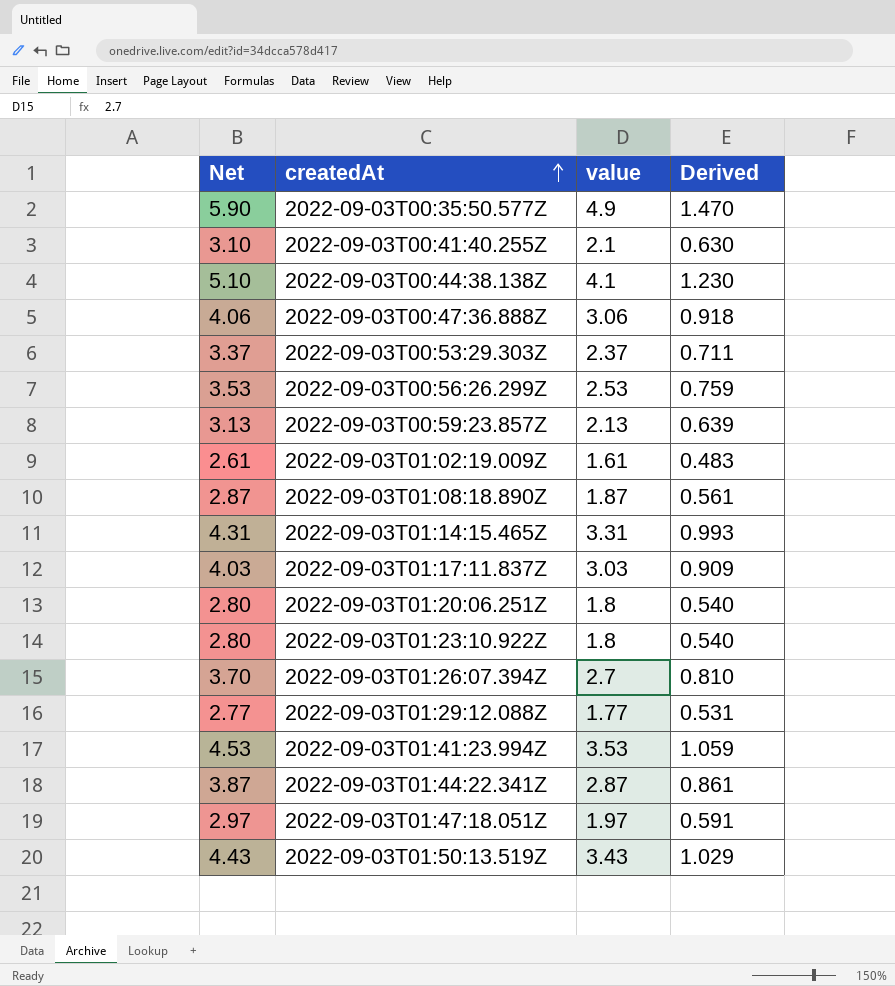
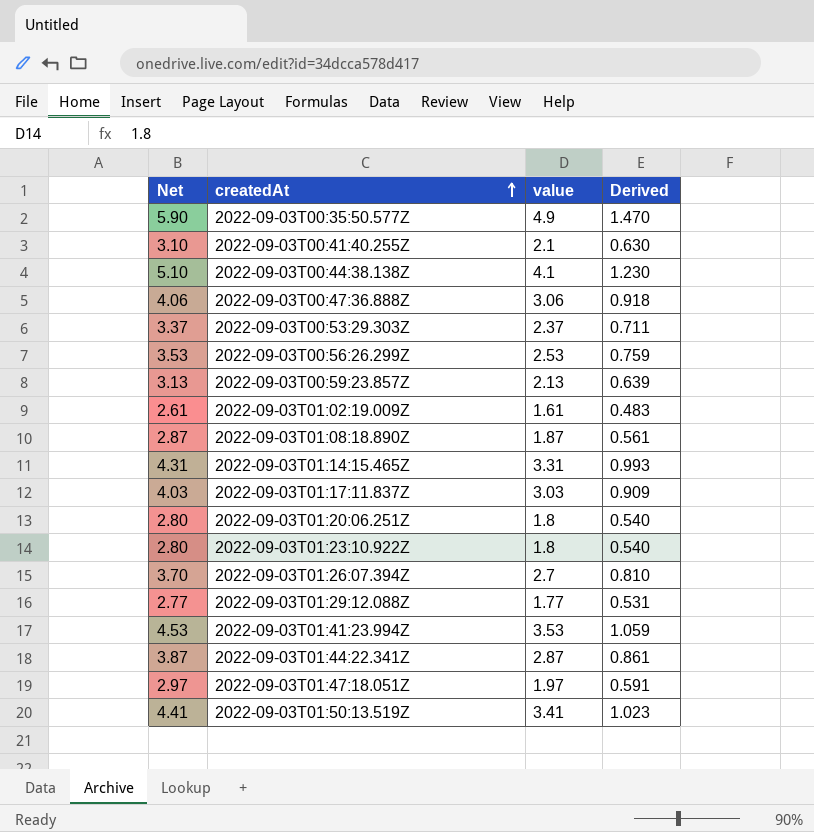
2022-09-03T01:50:13.519Z | Net: 4.43 -> 4.41
2022-09-03T01:50:13.519Z | value: 3.43 -> 3.41
2022-09-03T01:50:13.519Z | Derived: 1.029 -> 1.023

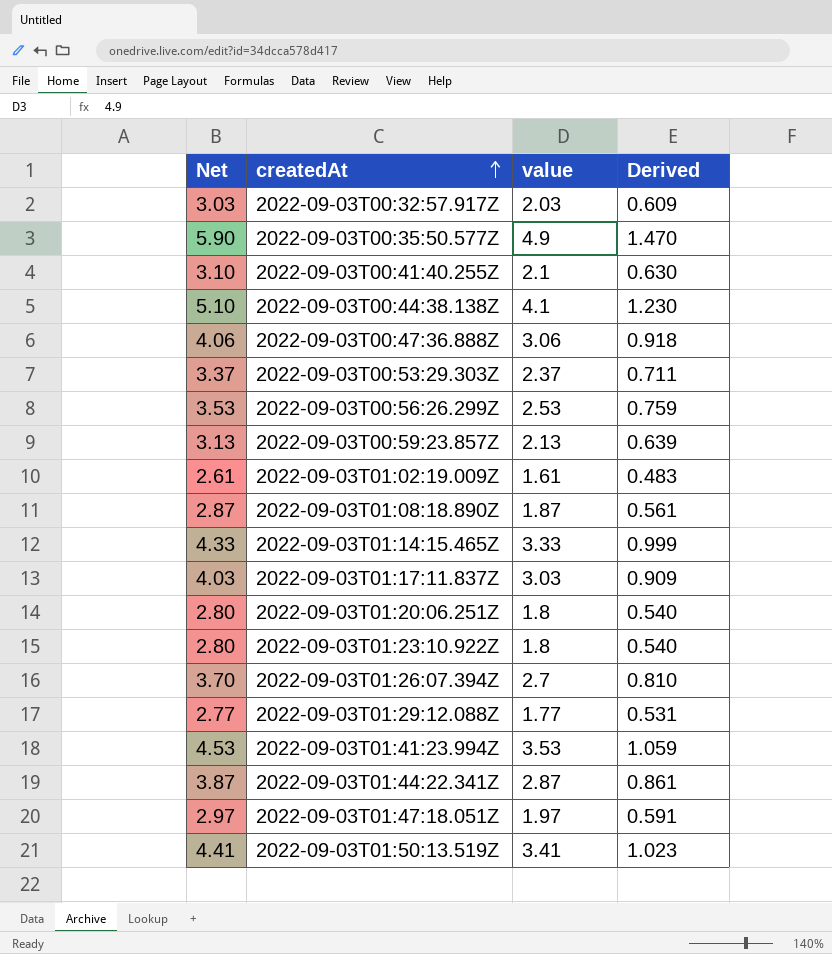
row 2022-09-03T00:32:57.917Z: none -> 3.03 | 2.03 | 0.609
2022-09-03T01:14:15.465Z | Net: 4.31 -> 4.33
2022-09-03T01:14:15.465Z | value: 3.31 -> 3.33
2022-09-03T01:14:15.465Z | Derived: 0.993 -> 0.999

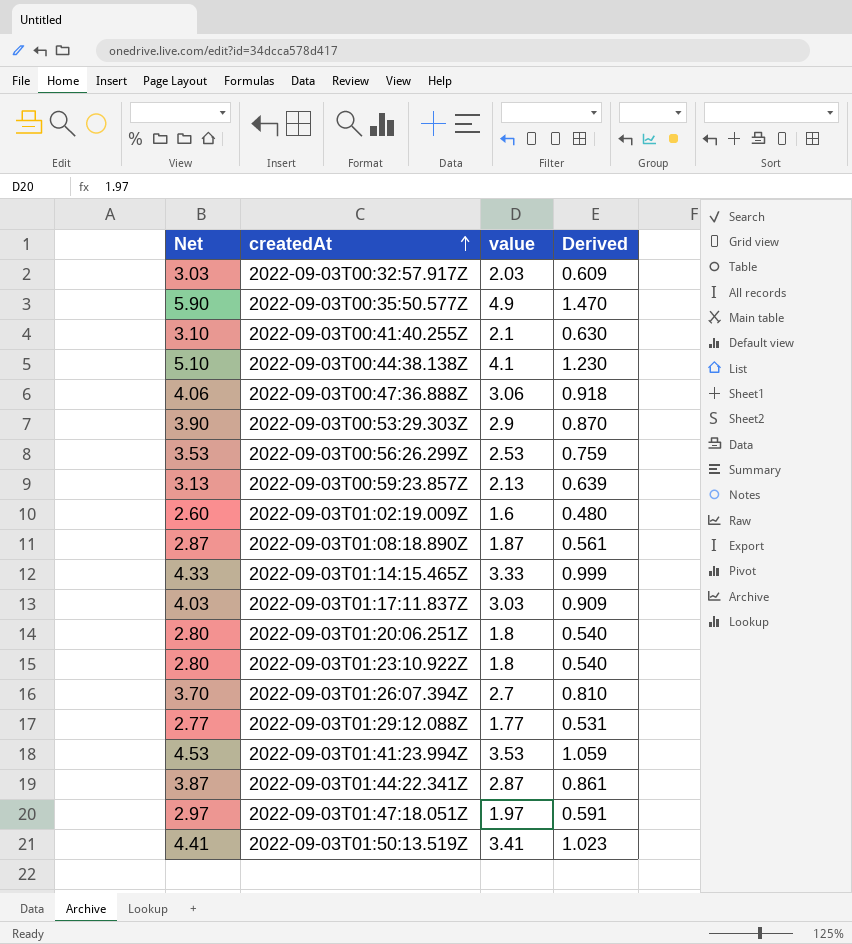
2022-09-03T00:53:29.303Z | Net: 3.37 -> 3.90
2022-09-03T00:53:29.303Z | value: 2.37 -> 2.9
2022-09-03T00:53:29.303Z | Derived: 0.711 -> 0.870
2022-09-03T01:02:19.009Z | Net: 2.61 -> 2.60
2022-09-03T01:02:19.009Z | value: 1.61 -> 1.6
2022-09-03T01:02:19.009Z | Derived: 0.483 -> 0.480

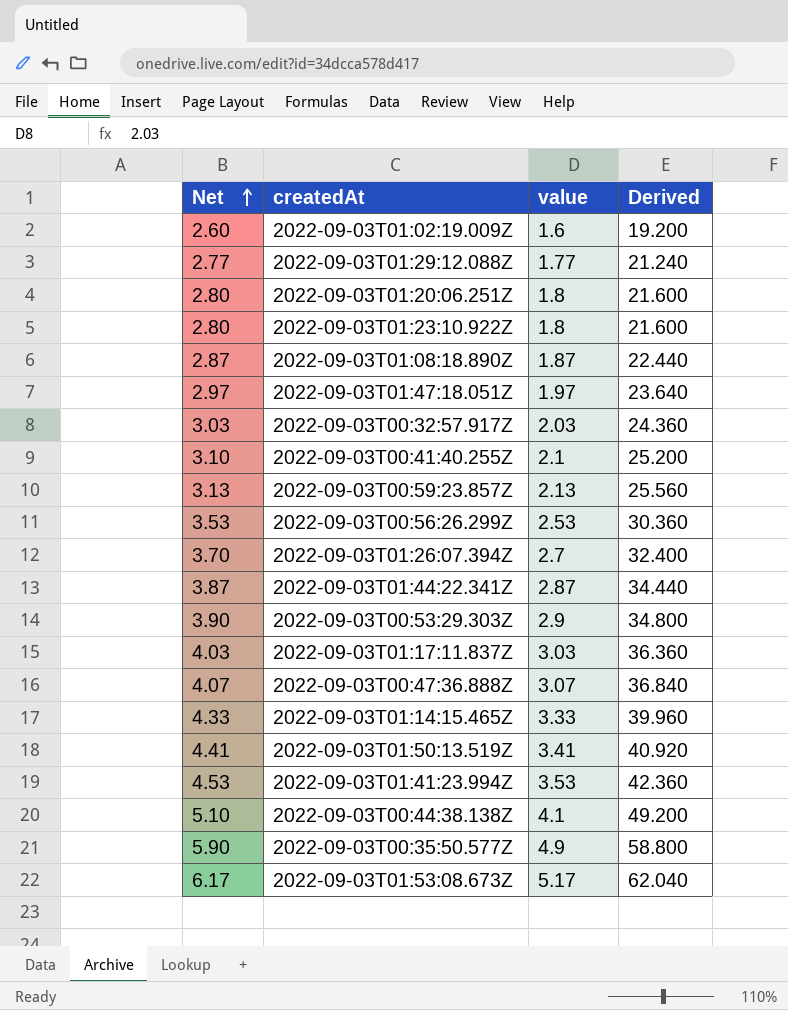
row order: createdAt ascending -> Net ascending
column Derived | formula: [value] * 0.3 -> [value] * 12
2022-09-03T00:47:36.888Z | Net: 4.06 -> 4.07
2022-09-03T00:47:36.888Z | value: 3.06 -> 3.07
row 2022-09-03T01:53:08.673Z: none -> 6.17 | 5.17 | 62.040

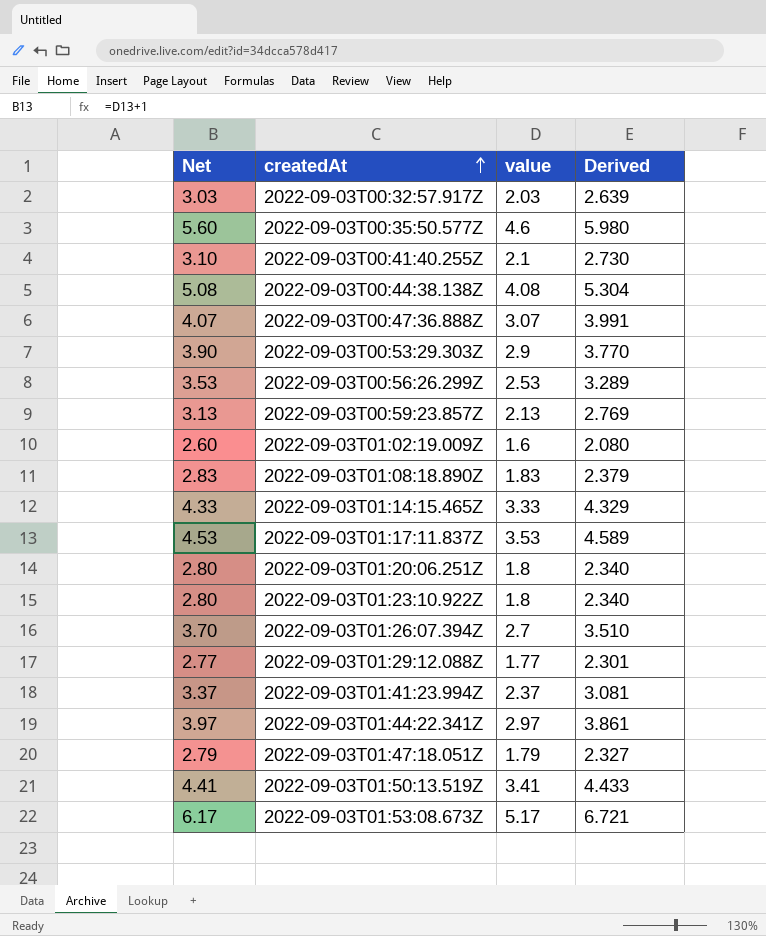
row order: Net ascending -> createdAt ascending
column Derived | formula: [value] * 12 -> [value] * 1.3
2022-09-03T00:35:50.577Z | Net: 5.90 -> 5.60
2022-09-03T00:35:50.577Z | value: 4.9 -> 4.6
2022-09-03T00:44:38.138Z | Net: 5.10 -> 5.08
2022-09-03T00:44:38.138Z | value: 4.1 -> 4.08
2022-09-03T01:08:18.890Z | Net: 2.87 -> 2.83
2022-09-03T01:08:18.890Z | value: 1.87 -> 1.83
2022-09-03T01:17:11.837Z | Net: 4.03 -> 4.53
2022-09-03T01:17:11.837Z | value: 3.03 -> 3.53
2022-09-03T01:41:23.994Z | Net: 4.53 -> 3.37
2022-09-03T01:41:23.994Z | value: 3.53 -> 2.37
2022-09-03T01:44:22.341Z | Net: 3.87 -> 3.97
2022-09-03T01:44:22.341Z | value: 2.87 -> 2.97
2022-09-03T01:47:18.051Z | Net: 2.97 -> 2.79
2022-09-03T01:47:18.051Z | value: 1.97 -> 1.79

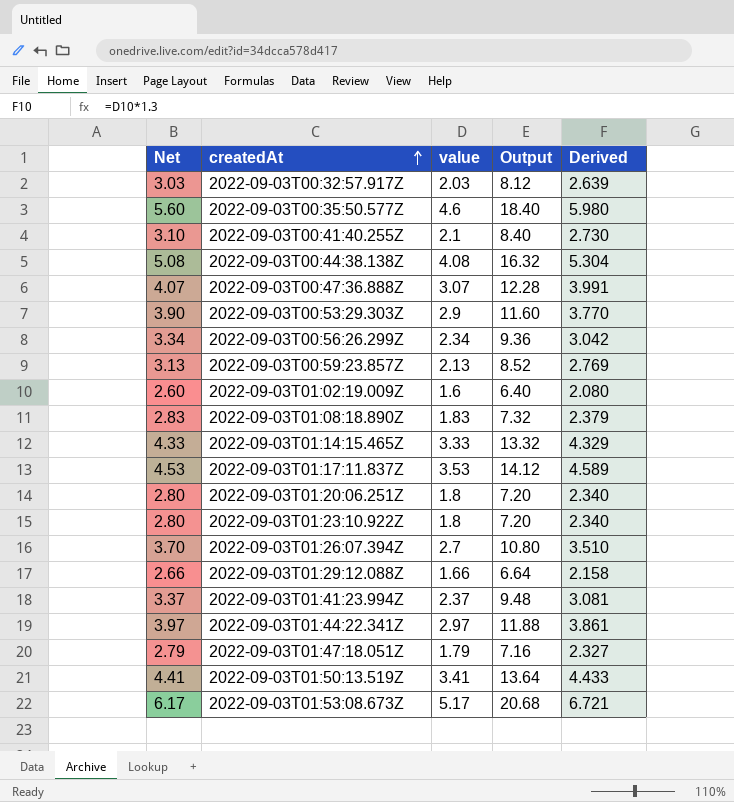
column Output | formula: none -> [value] * 4
2022-09-03T00:56:26.299Z | Net: 3.53 -> 3.34
2022-09-03T00:56:26.299Z | value: 2.53 -> 2.34
2022-09-03T00:56:26.299Z | Derived: 3.289 -> 3.042
2022-09-03T01:29:12.088Z | Net: 2.77 -> 2.66
2022-09-03T01:29:12.088Z | value: 1.77 -> 1.66
2022-09-03T01:29:12.088Z | Derived: 2.301 -> 2.158

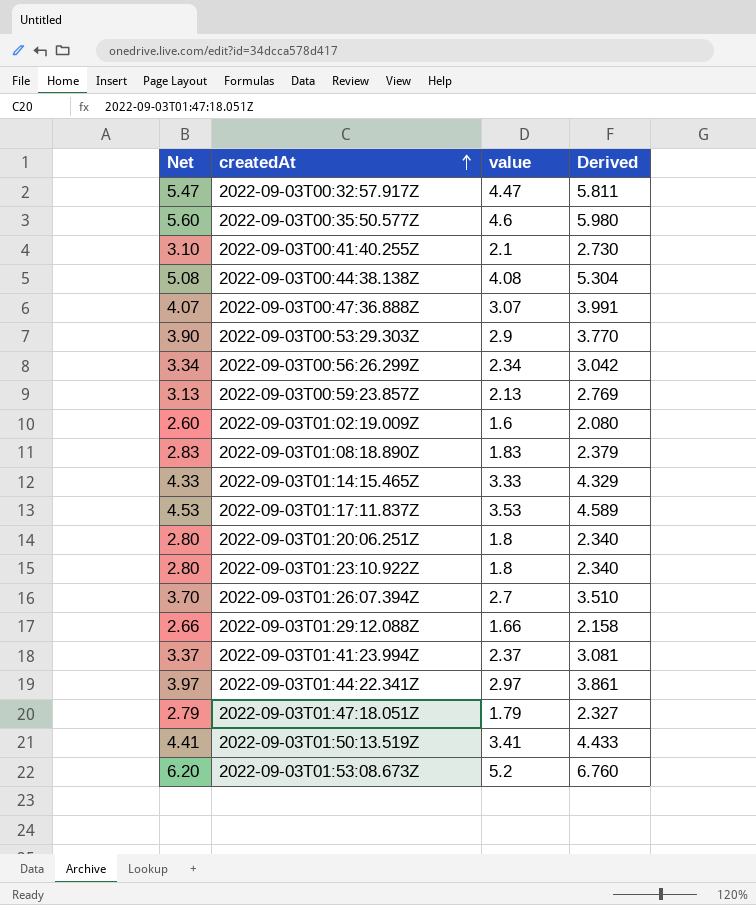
column Output | formula: [value] * 4 -> none
2022-09-03T00:32:57.917Z | Net: 3.03 -> 5.47
2022-09-03T00:32:57.917Z | value: 2.03 -> 4.47
2022-09-03T00:32:57.917Z | Derived: 2.639 -> 5.811
2022-09-03T01:53:08.673Z | Net: 6.17 -> 6.20
2022-09-03T01:53:08.673Z | value: 5.17 -> 5.2
2022-09-03T01:53:08.673Z | Derived: 6.721 -> 6.760

